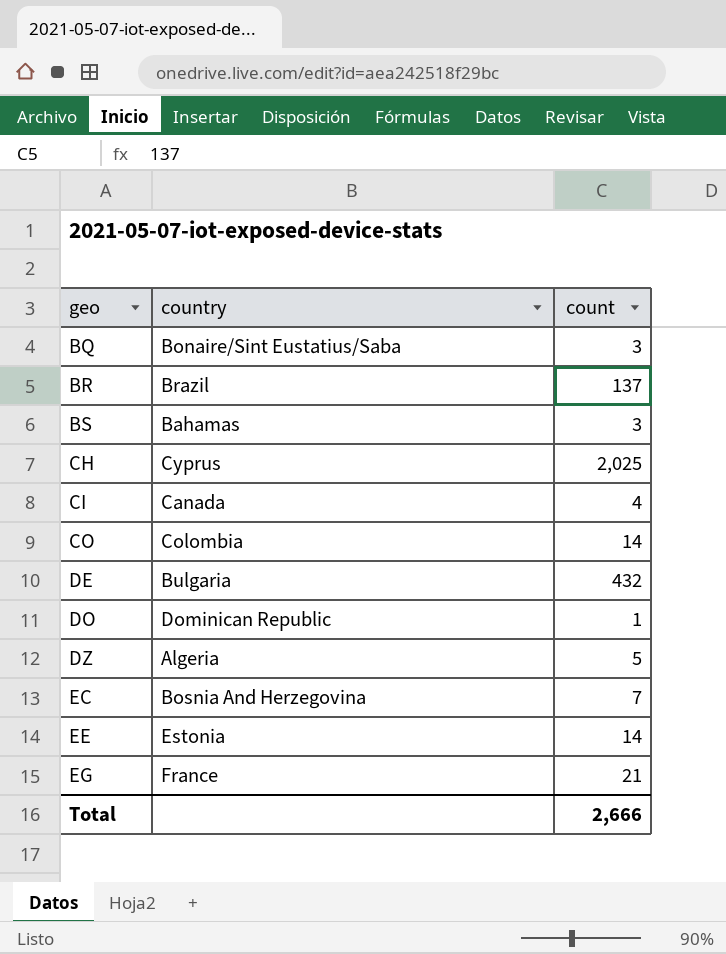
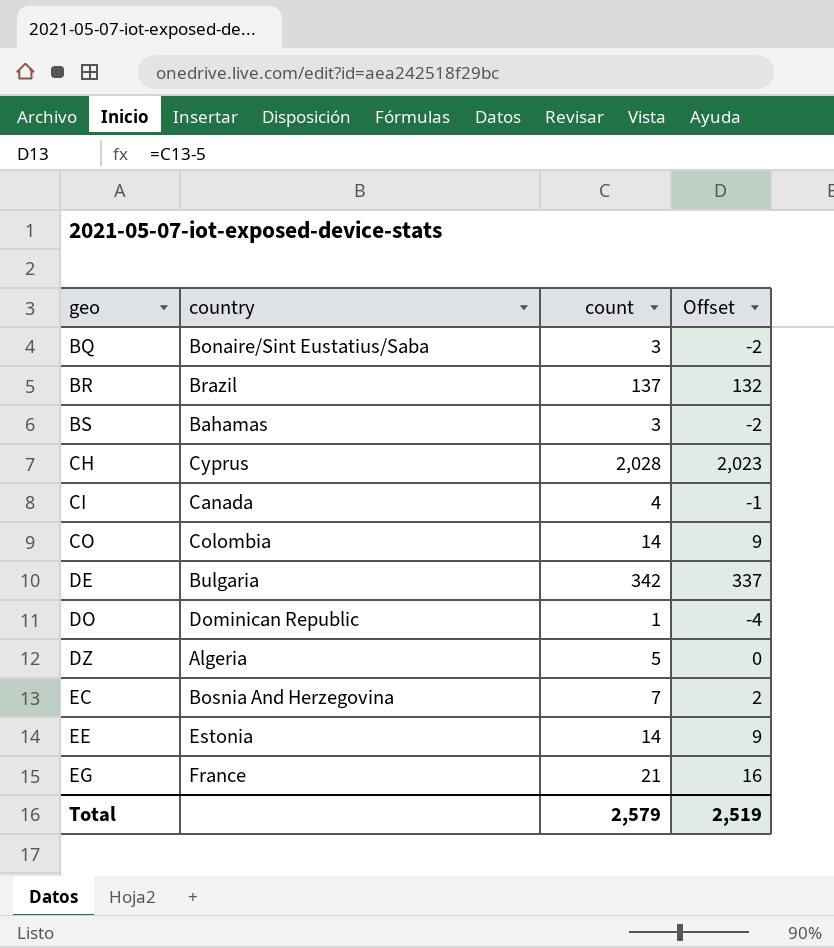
column Offset | formula: none -> [count] - 5
CH | count: 2,025 -> 2,028
DE | count: 432 -> 342
Total | count: 2,666 -> 2,579

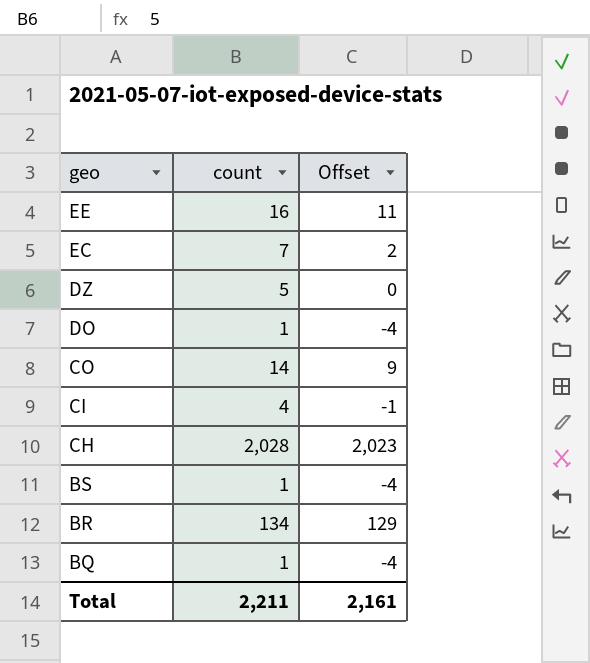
row order: geo ascending -> geo descending
column country | position: 2 -> none
row DE: Bulgaria | 342 | 337 -> none
row EG: France | 21 | 16 -> none
EE | count: 14 -> 16
EE | Offset: 9 -> 11
BS | count: 3 -> 1
BS | Offset: -2 -> -4
BR | count: 137 -> 134
BR | Offset: 132 -> 129
BQ | count: 3 -> 1
BQ | Offset: -2 -> -4
Total | count: 2,579 -> 2,211
Total | Offset: 2,519 -> 2,161

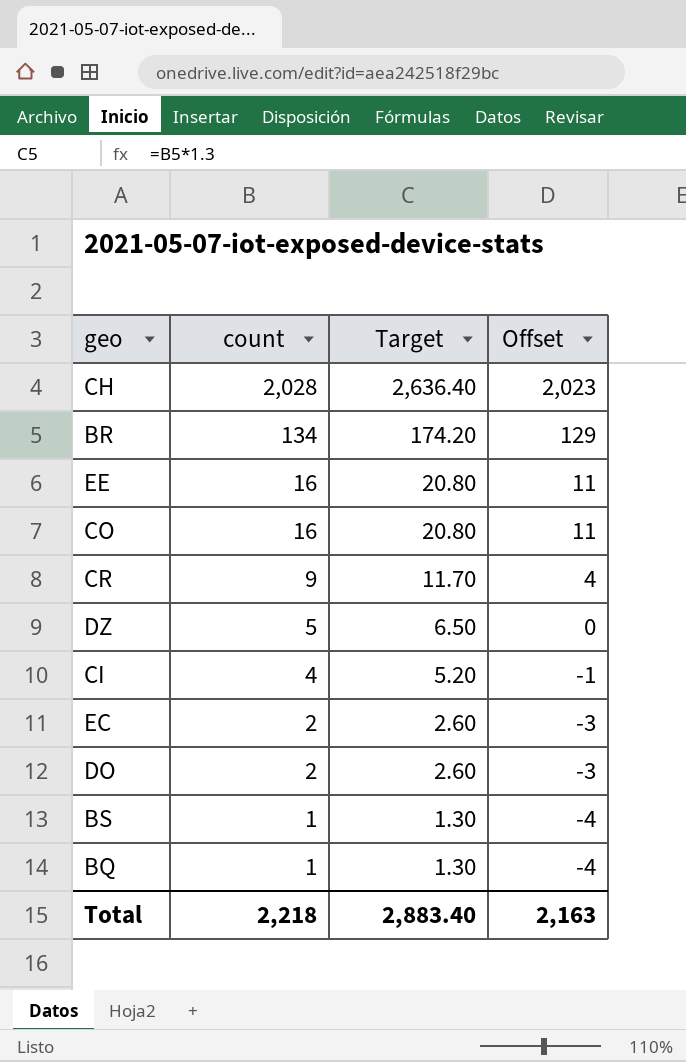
row order: geo descending -> count descending
column Target | formula: none -> [count] * 1.3
CO | count: 14 -> 16
CO | Offset: 9 -> 11
row CR: none -> 9 | 11.70 | 4
EC | count: 7 -> 2
EC | Offset: 2 -> -3
DO | count: 1 -> 2
DO | Offset: -4 -> -3
Total | count: 2,211 -> 2,218
Total | Offset: 2,161 -> 2,163

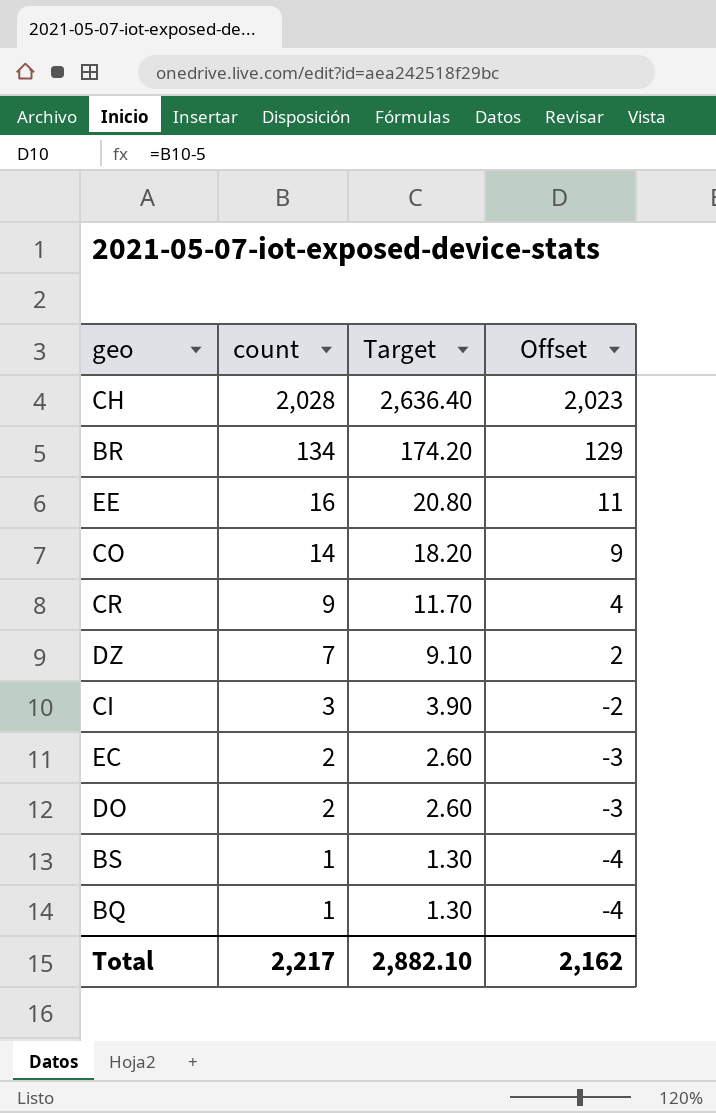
CO | count: 16 -> 14
CO | Target: 20.80 -> 18.20
CO | Offset: 11 -> 9
DZ | count: 5 -> 7
DZ | Target: 6.50 -> 9.10
DZ | Offset: 0 -> 2
CI | count: 4 -> 3
CI | Target: 5.20 -> 3.90
CI | Offset: -1 -> -2
Total | count: 2,218 -> 2,217
Total | Target: 2,883.40 -> 2,882.10
Total | Offset: 2,163 -> 2,162

